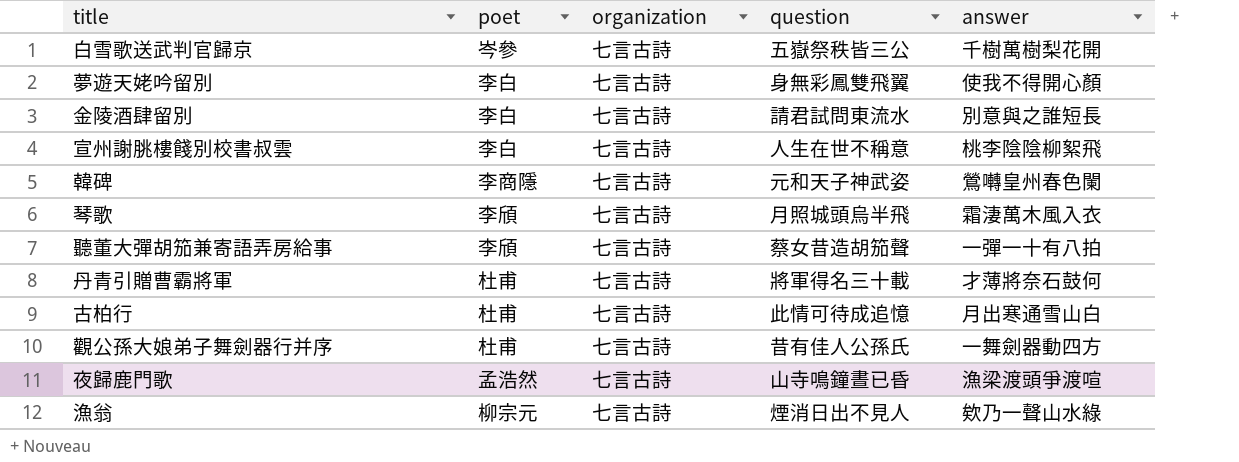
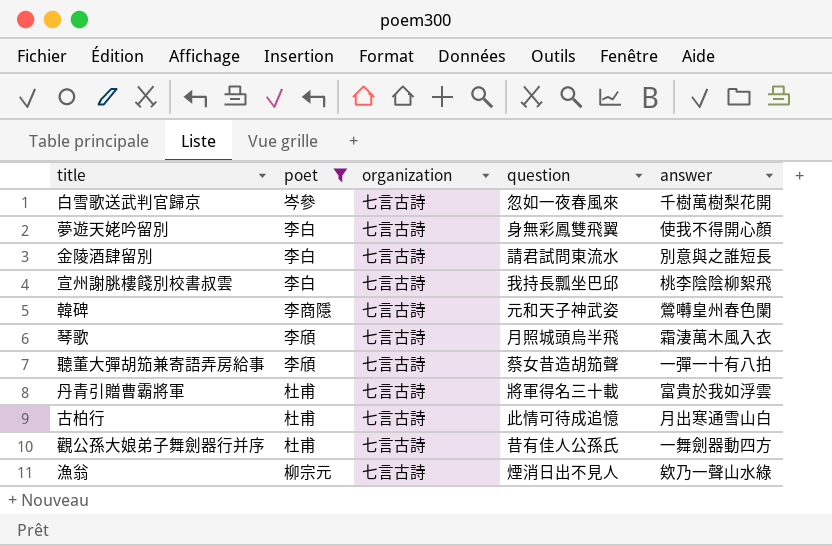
filter: none -> poet != 孟浩然
白雪歌送武判官歸京 | question: 五嶽祭秩皆三公 -> 忽如一夜春風來
宣州謝朓樓餞別校書叔雲 | question: 人生在世不稱意 -> 我持長瓢坐巴邱
丹青引贈曹霸將軍 | answer: 才薄將奈石鼓何 -> 富貴於我如浮雲

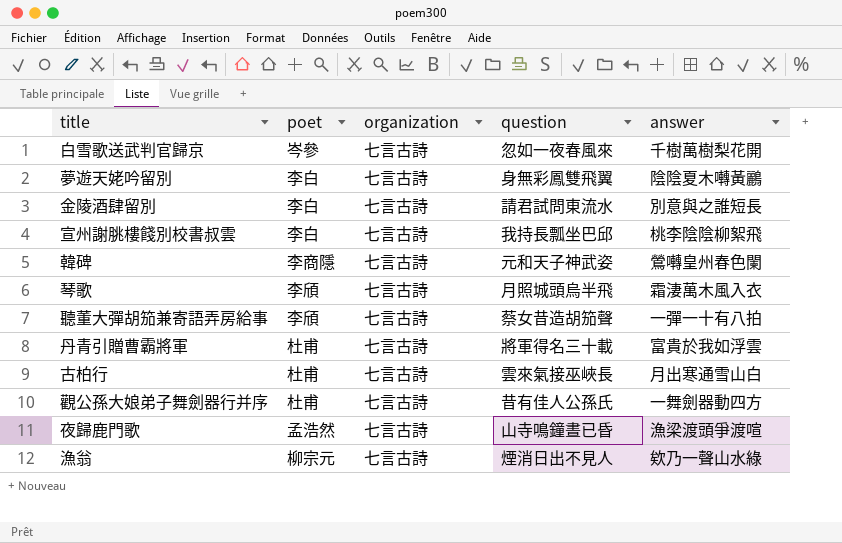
filter: poet != 孟浩然 -> none
夢遊天姥吟留別 | answer: 使我不得開心顏 -> 陰陰夏木囀黃鸝
古柏行 | question: 此情可待成追憶 -> 雲來氣接巫峽長

